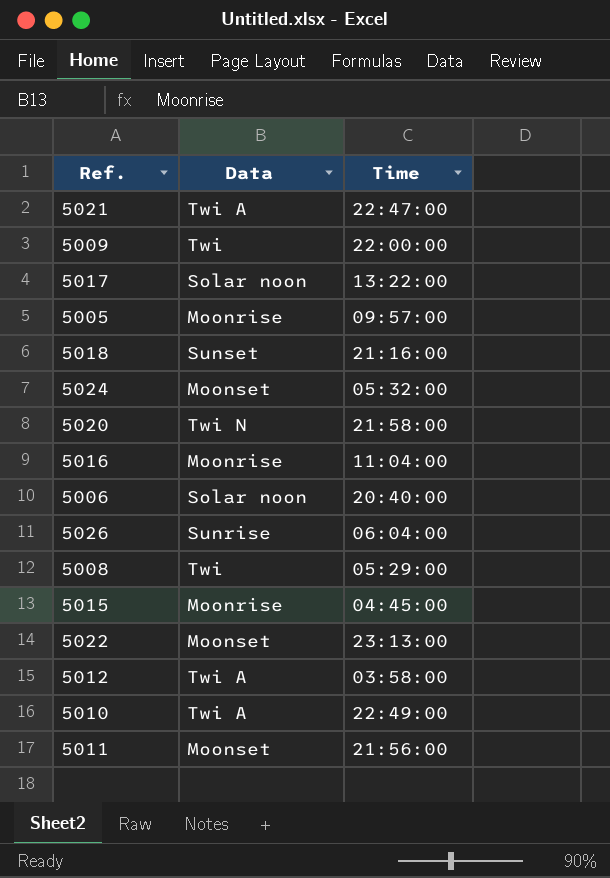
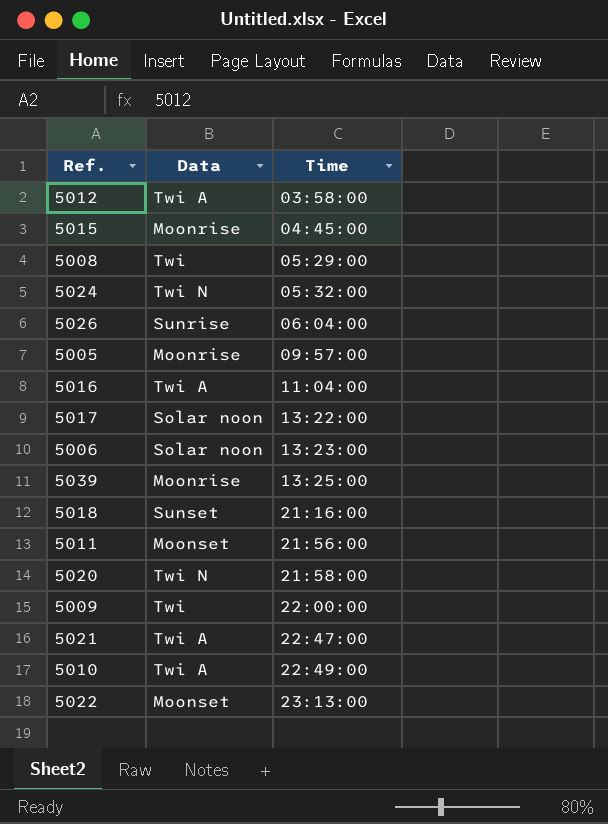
row order: none -> Time ascending
5024 | Data: Moonset -> Twi N
5016 | Data: Moonrise -> Twi A
5006 | Time: 20:40:00 -> 13:23:00
row 5039: none -> Moonrise | 13:25:00

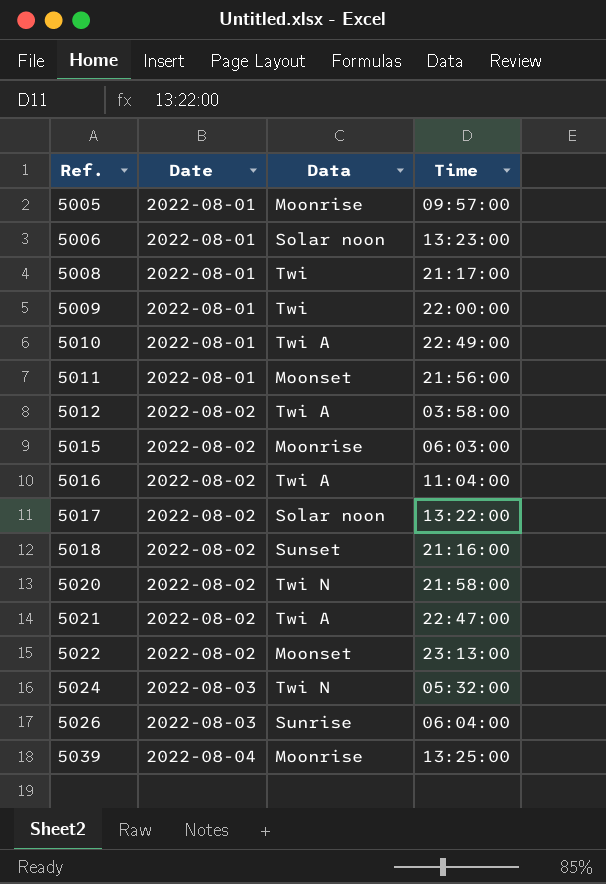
row order: Time ascending -> Ref. ascending
column Date | position: none -> 2
5008 | Time: 05:29:00 -> 21:17:00
5015 | Time: 04:45:00 -> 06:03:00

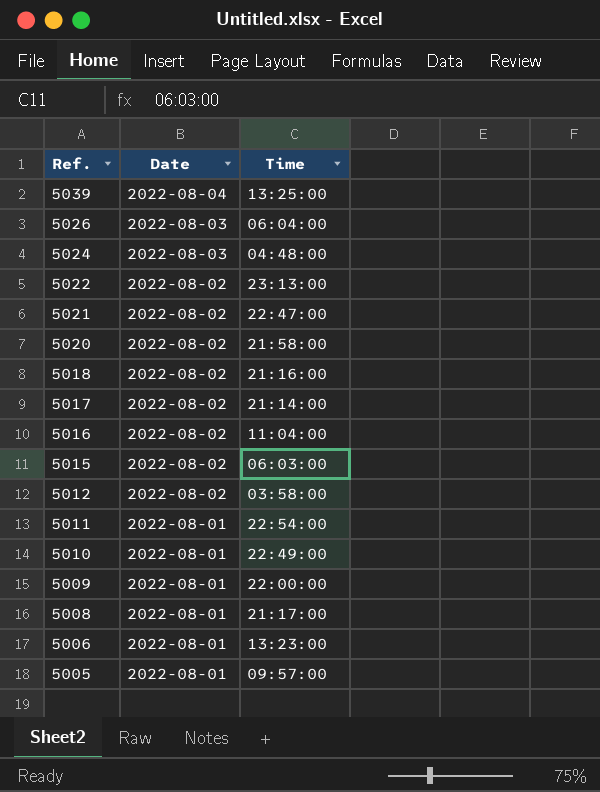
row order: Ref. ascending -> Ref. descending
column Data | position: 3 -> none
5024 | Time: 05:32:00 -> 04:48:00
5017 | Time: 13:22:00 -> 21:14:00
5011 | Time: 21:56:00 -> 22:54:00

